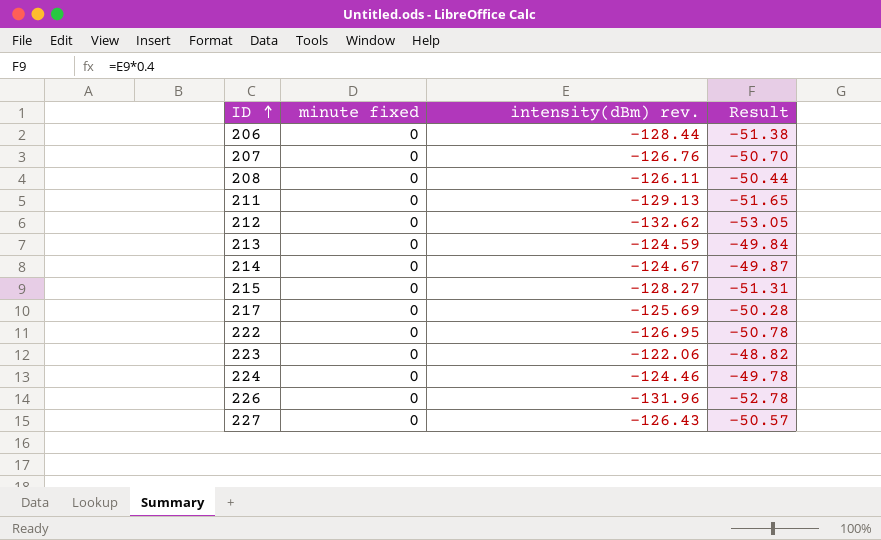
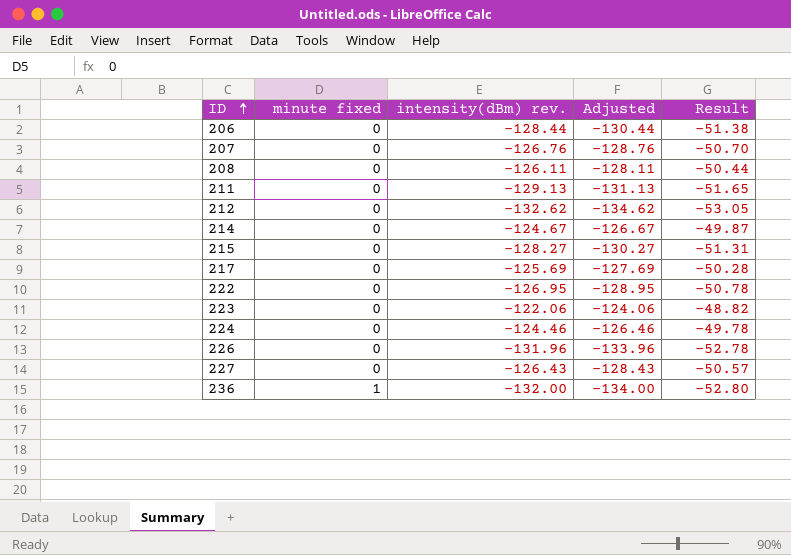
column Adjusted | formula: none -> [intensity(dBm) rev.] - 2
row 213: 0 | -124.59 | -49.84 -> none
row 236: none -> 1 | -132.00 | -134.00 | -52.80

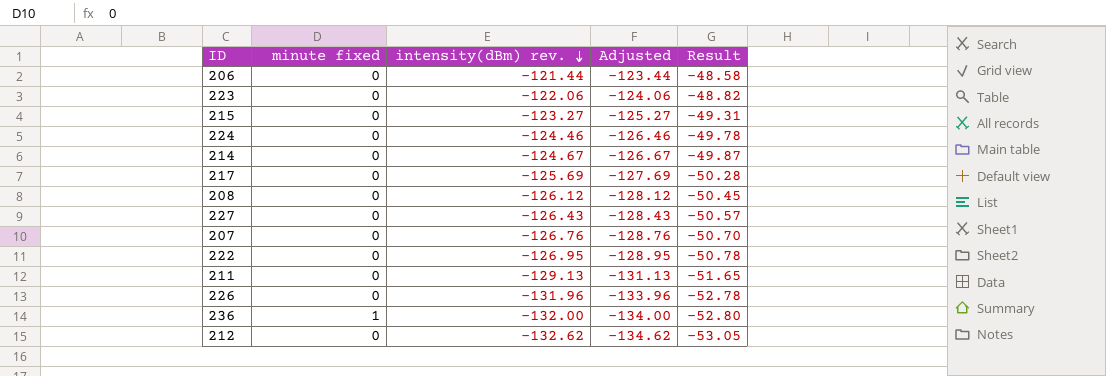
row order: ID ascending -> intensity(dBm) rev. descending
206 | intensity(dBm) rev.: -128.44 -> -121.44
206 | Adjusted: -130.44 -> -123.44
206 | Result: -51.38 -> -48.58
215 | intensity(dBm) rev.: -128.27 -> -123.27
215 | Adjusted: -130.27 -> -125.27
215 | Result: -51.31 -> -49.31
208 | intensity(dBm) rev.: -126.11 -> -126.12
208 | Adjusted: -128.11 -> -128.12
208 | Result: -50.44 -> -50.45

